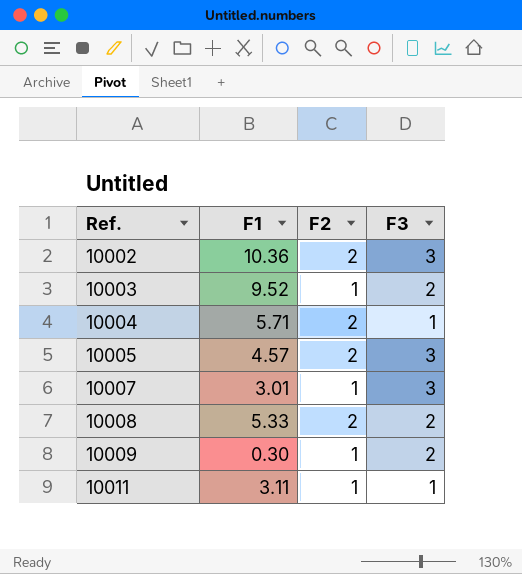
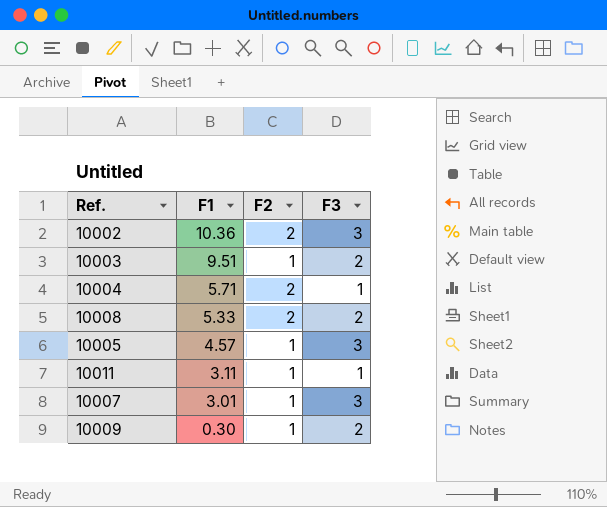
row order: Ref. ascending -> F1 descending
10003 | F1: 9.52 -> 9.51
10005 | F2: 2 -> 1

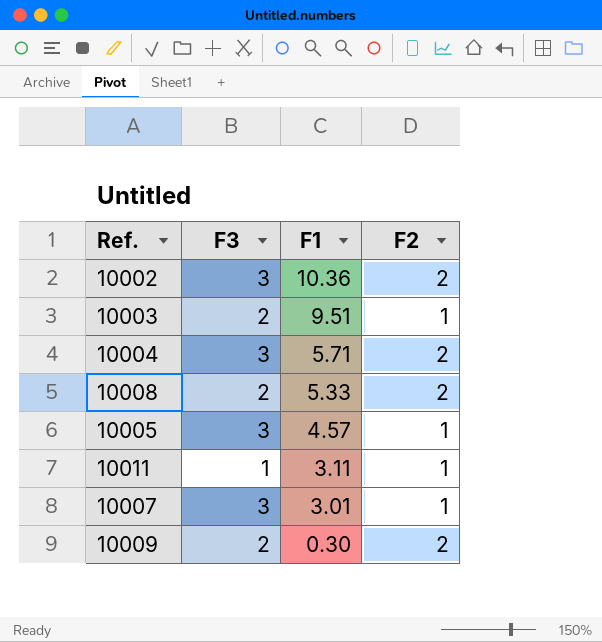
column F3 | position: 4 -> 2
10004 | F3: 1 -> 3
10009 | F2: 1 -> 2

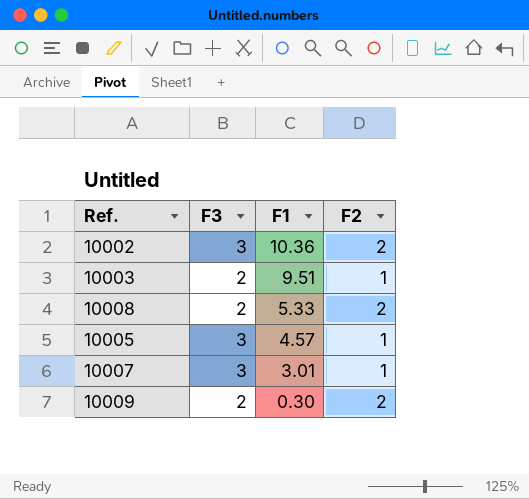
row 10004: 3 | 5.71 | 2 -> none
row 10011: 1 | 3.11 | 1 -> none

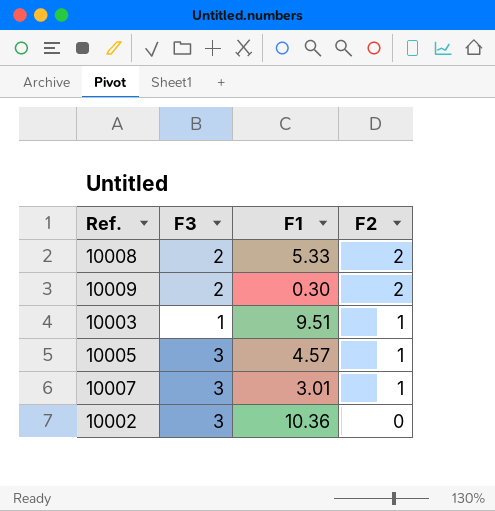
row order: F1 descending -> F2 descending
10003 | F3: 2 -> 1
10002 | F2: 2 -> 0

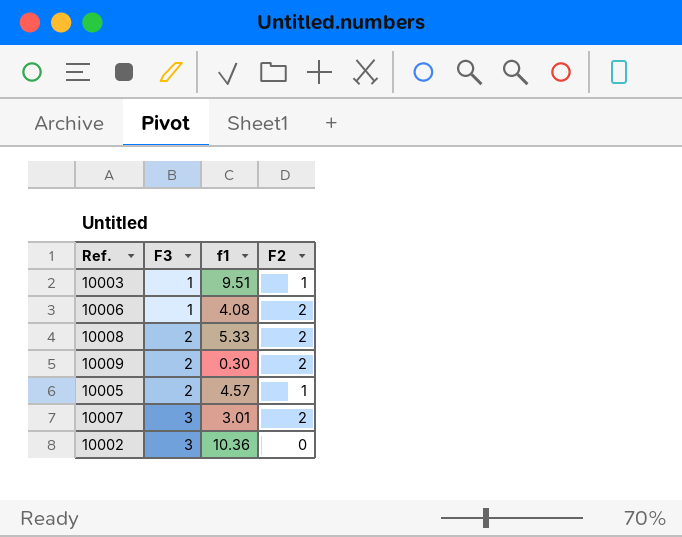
row order: F2 descending -> F3 ascending
column name: F1 -> f1
row 10006: none -> 1 | 4.08 | 2
10005 | F3: 3 -> 2
10007 | F2: 1 -> 2

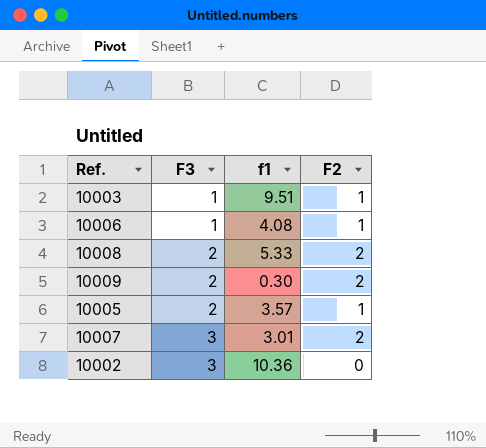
10006 | F2: 2 -> 1
10005 | f1: 4.57 -> 3.57

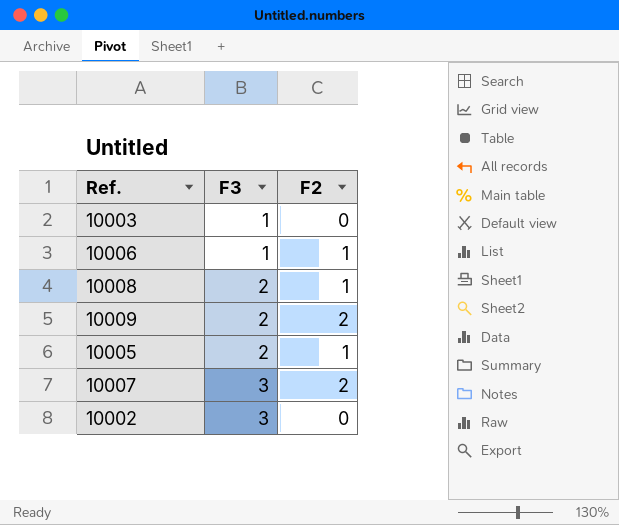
column f1 | position: 3 -> none
10003 | F2: 1 -> 0
10008 | F2: 2 -> 1

